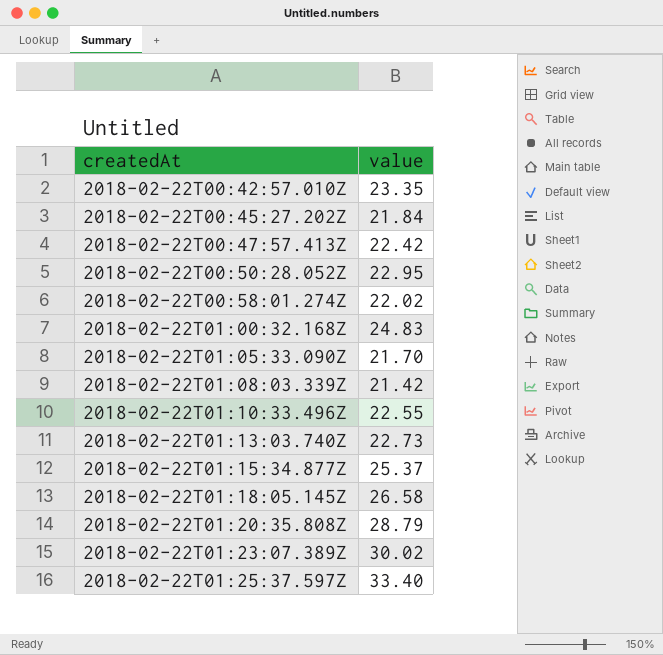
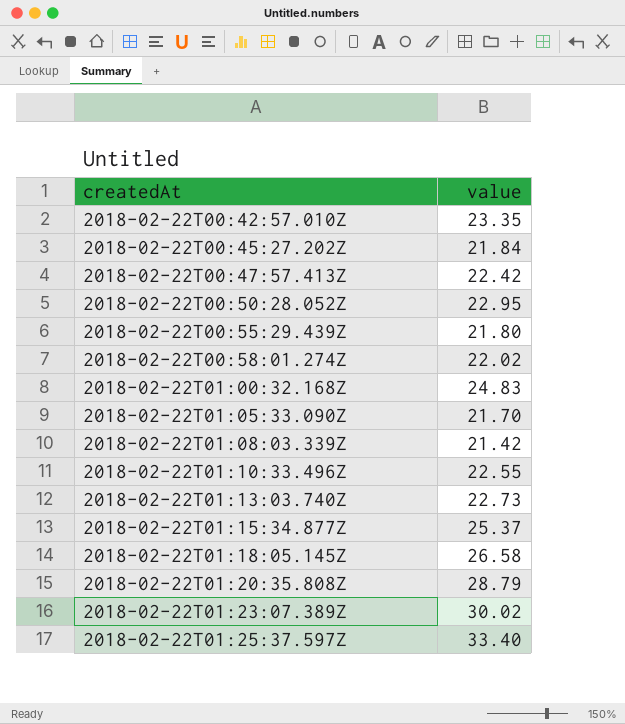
row 2018-02-22T00:55:29.439Z: none -> 21.80

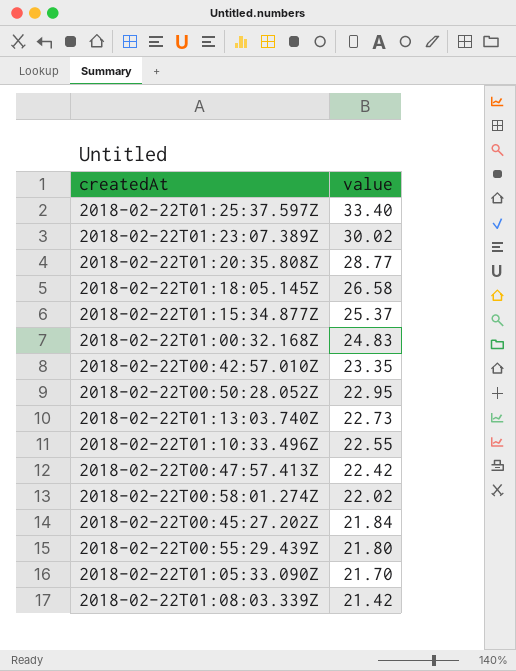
row order: createdAt ascending -> value descending
2018-02-22T01:20:35.808Z | value: 28.79 -> 28.77

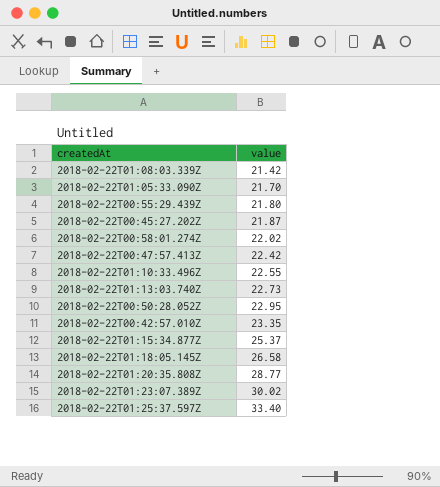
row order: value descending -> value ascending
row 2018-02-22T01:00:32.168Z: 24.83 -> none
2018-02-22T00:45:27.202Z | value: 21.84 -> 21.87

